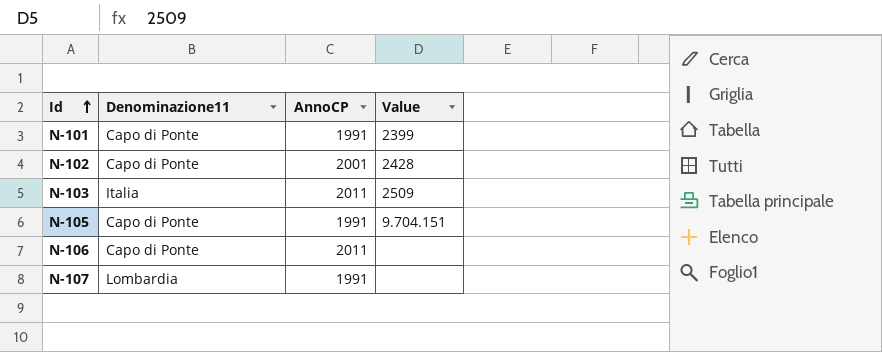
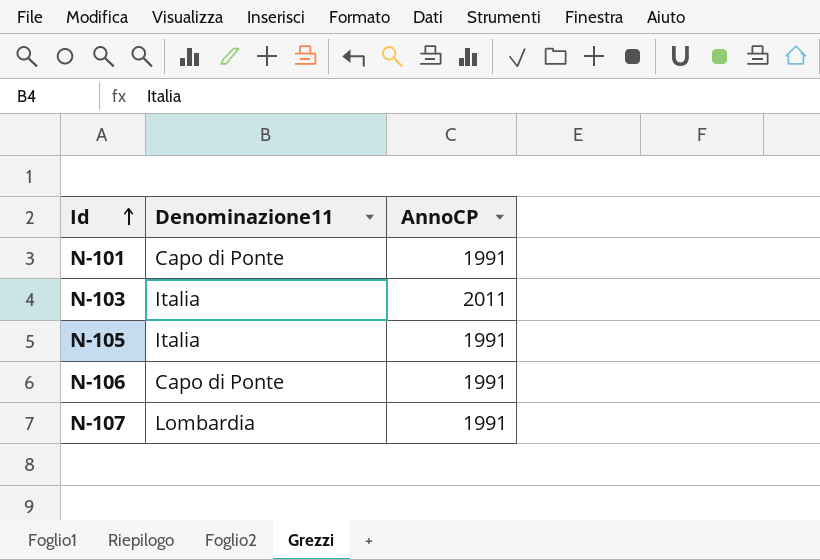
column Value | position: 4 -> none
row N-102: Capo di Ponte | 2001 | 2428 -> none
N-105 | Denominazione11: Capo di Ponte -> Italia
N-106 | AnnoCP: 2011 -> 1991

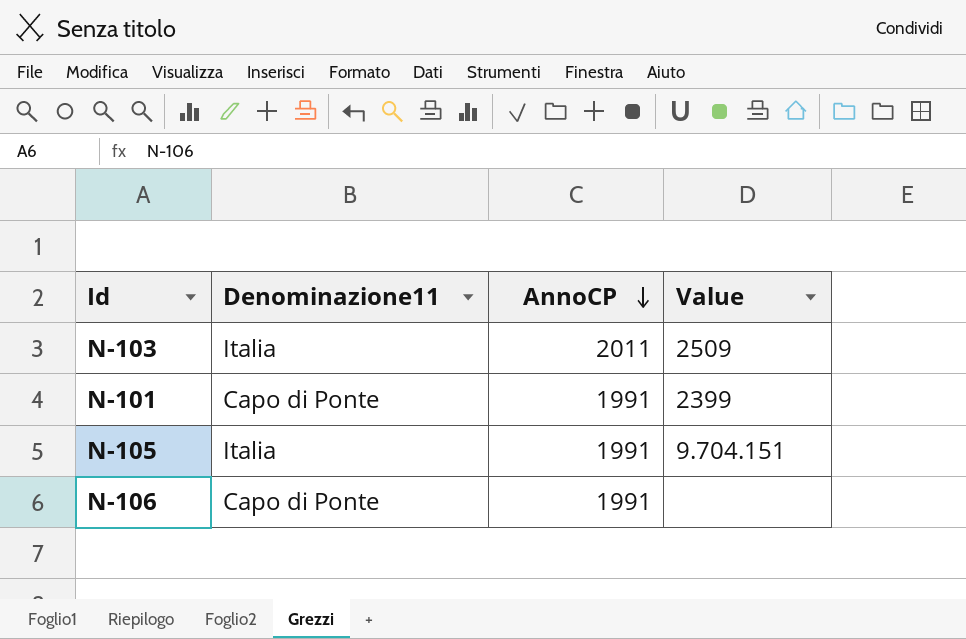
row order: Id ascending -> AnnoCP descending
column Value | position: none -> 4
row N-107: Lombardia | 1991 -> none

